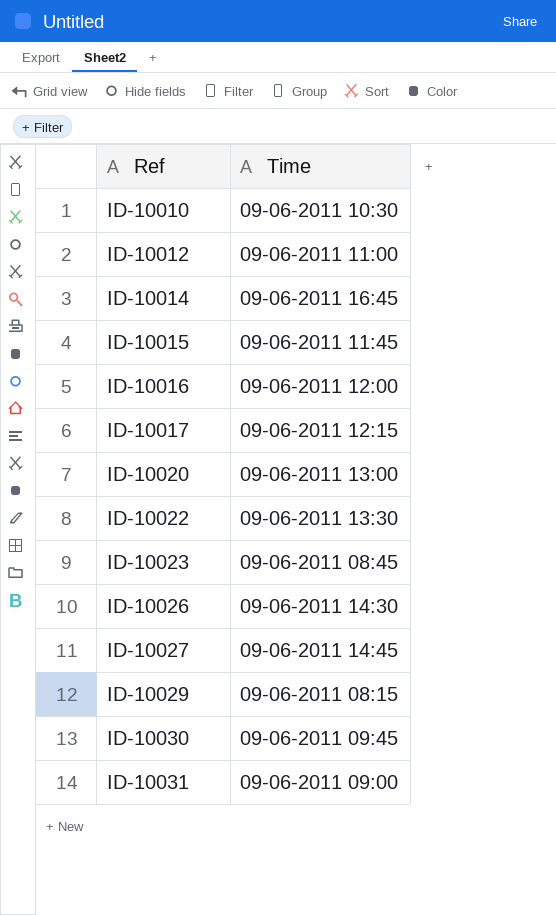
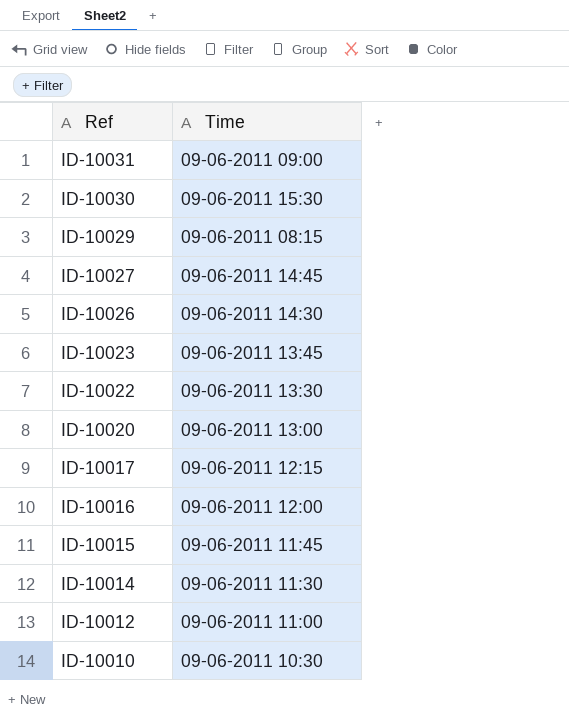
row order: Ref ascending -> Ref descending
ID-10030 | Time: 09-06-2011 09:45 -> 09-06-2011 15:30
ID-10023 | Time: 09-06-2011 08:45 -> 09-06-2011 13:45
ID-10014 | Time: 09-06-2011 16:45 -> 09-06-2011 11:30

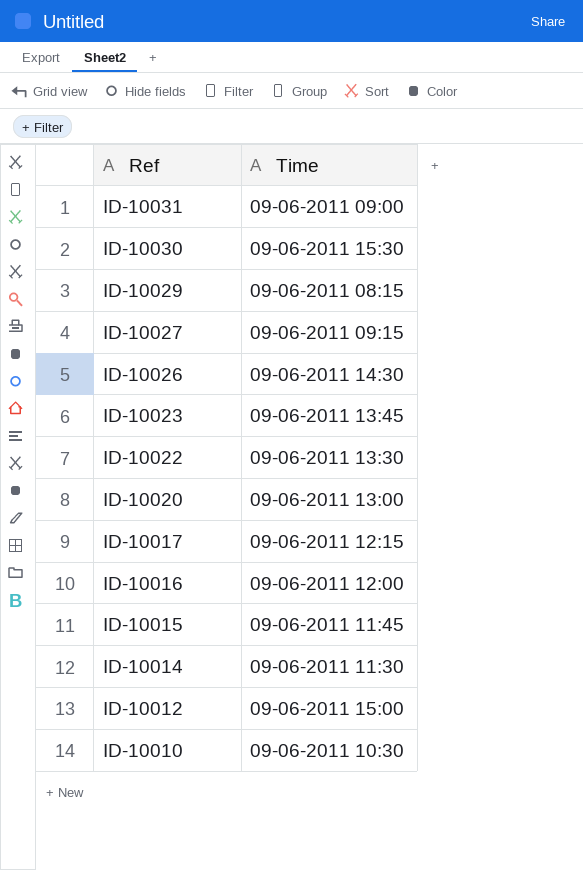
ID-10027 | Time: 09-06-2011 14:45 -> 09-06-2011 09:15
ID-10012 | Time: 09-06-2011 11:00 -> 09-06-2011 15:00

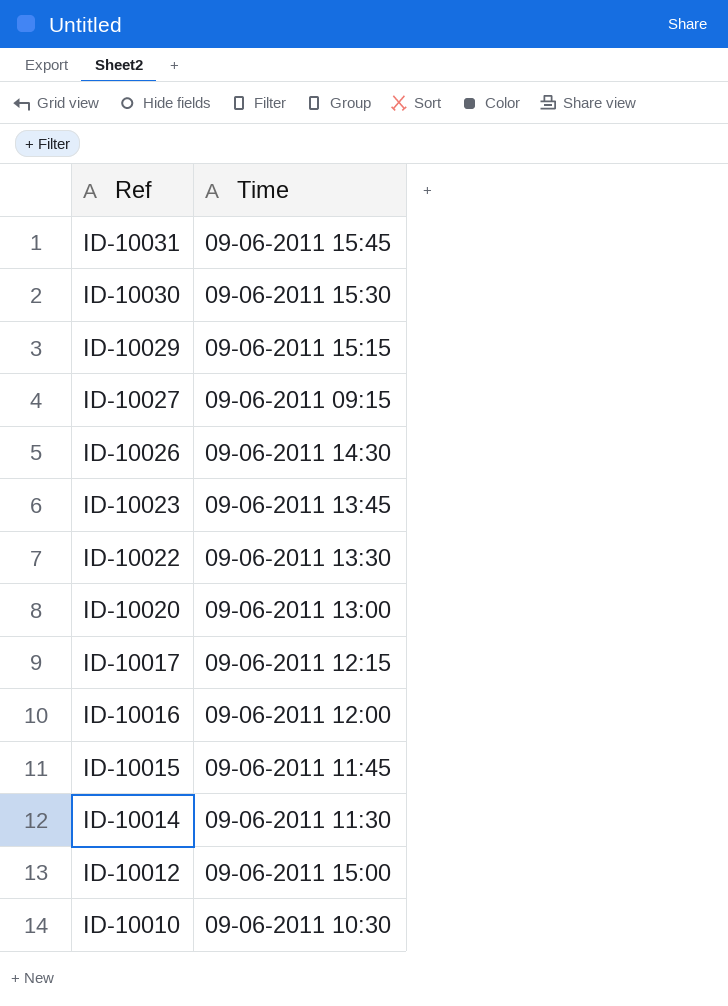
ID-10031 | Time: 09-06-2011 09:00 -> 09-06-2011 15:45
ID-10029 | Time: 09-06-2011 08:15 -> 09-06-2011 15:15

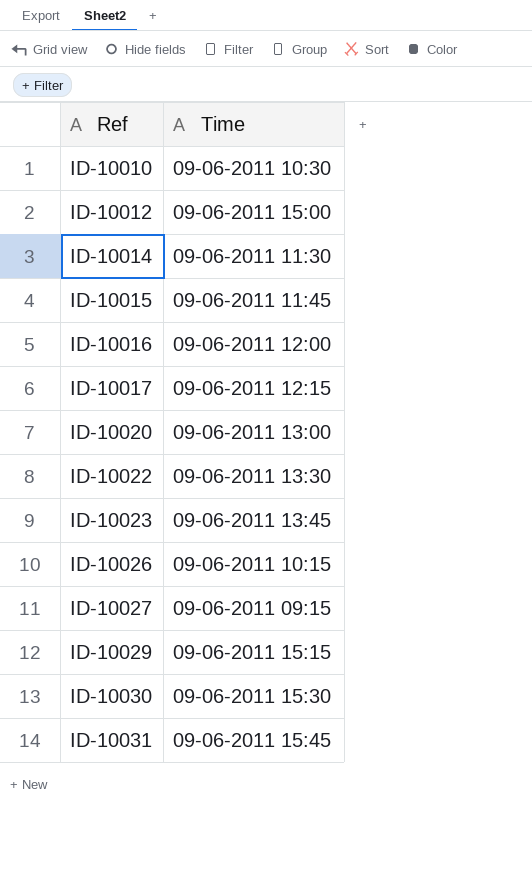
row order: Ref descending -> Ref ascending
ID-10026 | Time: 09-06-2011 14:30 -> 09-06-2011 10:15

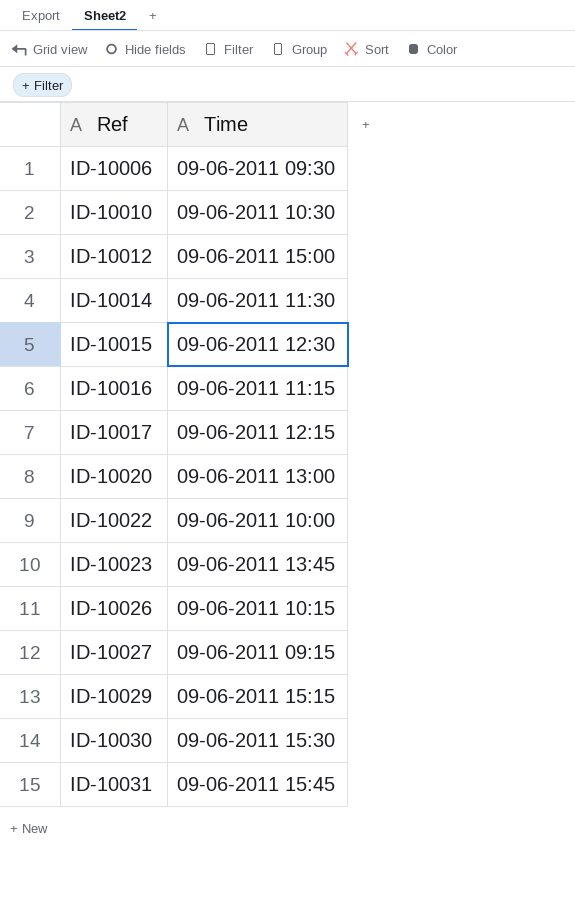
row ID-10006: none -> 09-06-2011 09:30
ID-10015 | Time: 09-06-2011 11:45 -> 09-06-2011 12:30
ID-10016 | Time: 09-06-2011 12:00 -> 09-06-2011 11:15
ID-10022 | Time: 09-06-2011 13:30 -> 09-06-2011 10:00

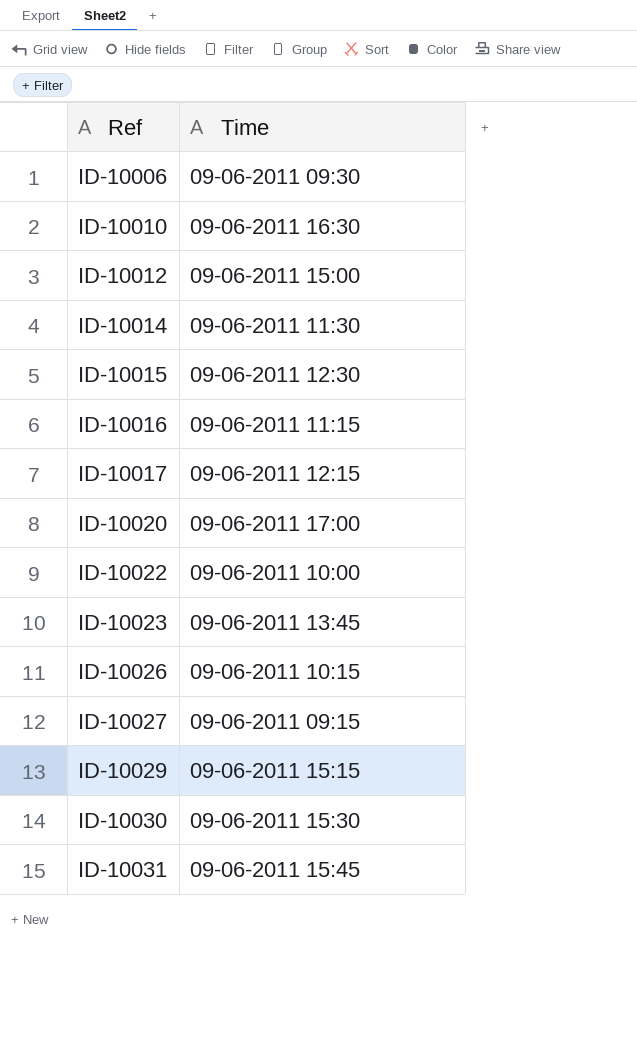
ID-10010 | Time: 09-06-2011 10:30 -> 09-06-2011 16:30
ID-10020 | Time: 09-06-2011 13:00 -> 09-06-2011 17:00

